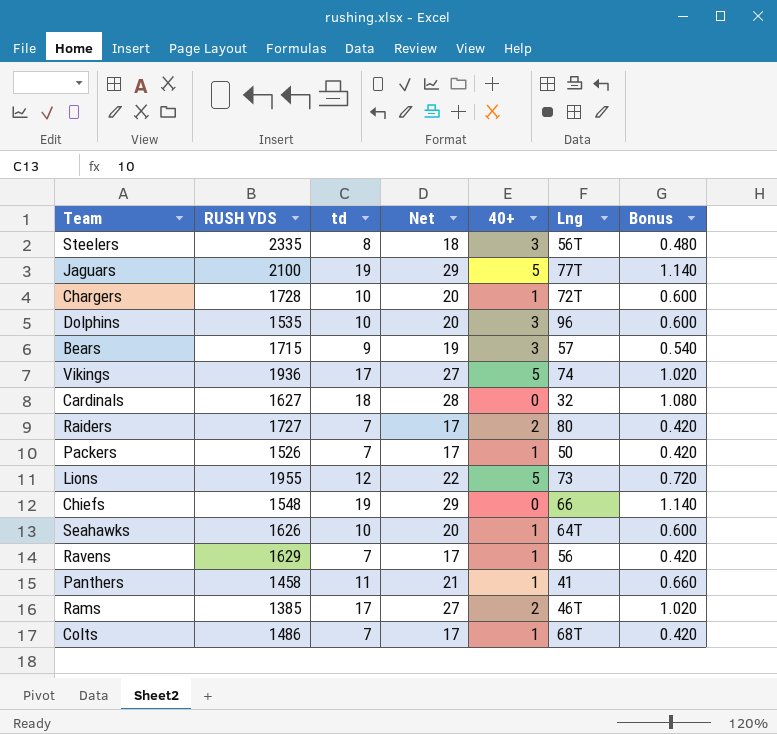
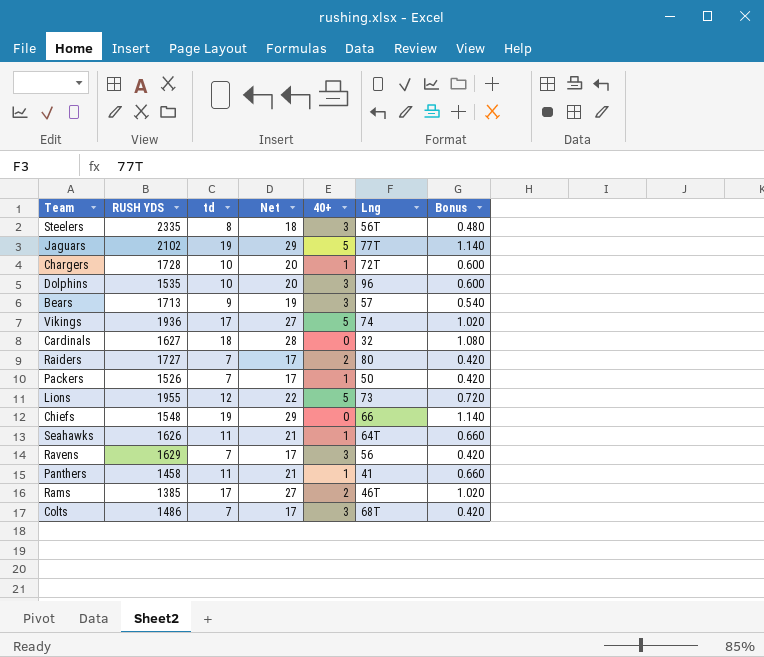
Jaguars | RUSH YDS: 2100 -> 2102
Bears | RUSH YDS: 1715 -> 1713
Seahawks | td: 10 -> 11
Seahawks | Net: 20 -> 21
Seahawks | Bonus: 0.600 -> 0.660
Ravens | 40+: 1 -> 3
Colts | 40+: 1 -> 3

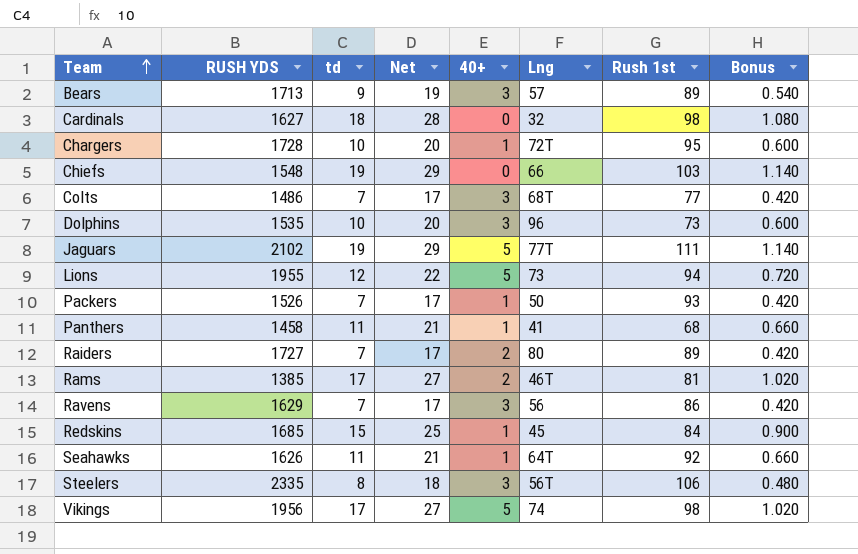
row order: none -> Team ascending
column Rush 1st | position: none -> 7
row Redskins: none -> 1685 | 15 | 25 | 1 | 45 | 84 | 0.900
Vikings | RUSH YDS: 1936 -> 1956

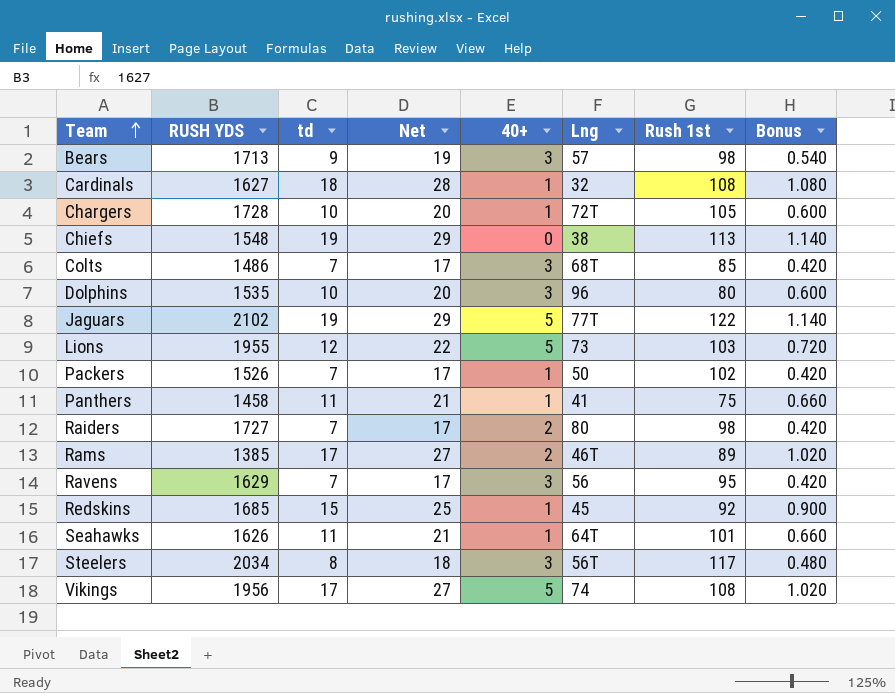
Bears | Rush 1st: 89 -> 98
Cardinals | 40+: 0 -> 1
Cardinals | Rush 1st: 98 -> 108
Chargers | Rush 1st: 95 -> 105
Chiefs | Lng: 66 -> 38
Chiefs | Rush 1st: 103 -> 113
Colts | Rush 1st: 77 -> 85
Dolphins | Rush 1st: 73 -> 80
Jaguars | Rush 1st: 111 -> 122
Lions | Rush 1st: 94 -> 103
Packers | Rush 1st: 93 -> 102
Panthers | Rush 1st: 68 -> 75
Raiders | Rush 1st: 89 -> 98
Rams | Rush 1st: 81 -> 89
Ravens | Rush 1st: 86 -> 95
Redskins | Rush 1st: 84 -> 92
Seahawks | Rush 1st: 92 -> 101
Steelers | RUSH YDS: 2335 -> 2034
Steelers | Rush 1st: 106 -> 117
Vikings | Rush 1st: 98 -> 108

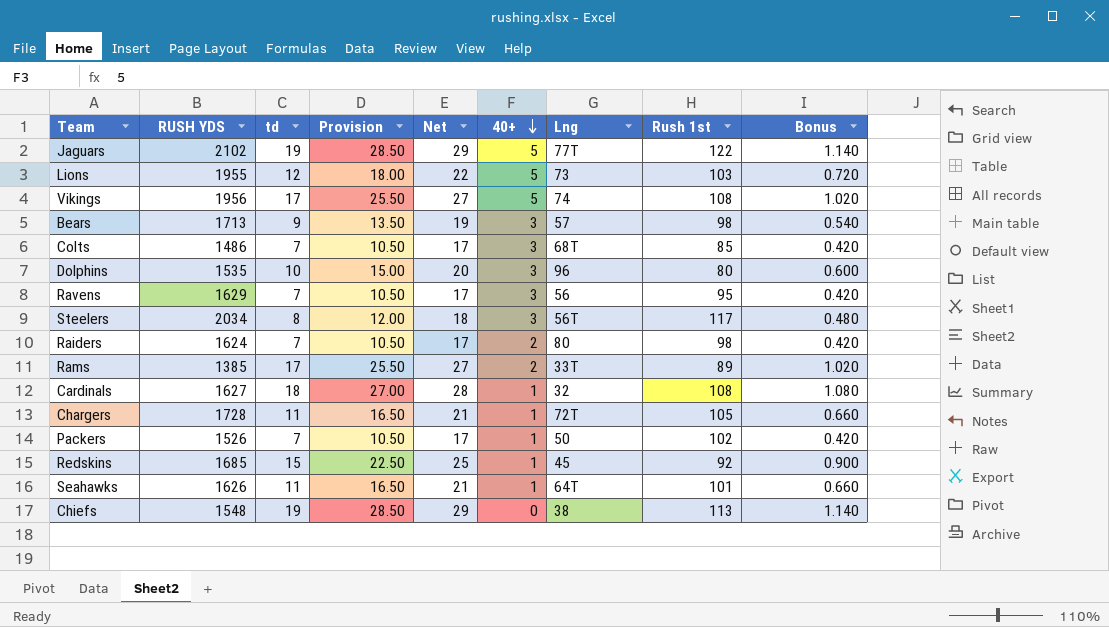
row order: Team ascending -> 40+ descending
column Provision | formula: none -> [td] * 1.5
row Panthers: 1458 | 11 | 21 | 1 | 41 | 75 | 0.660 -> none
Raiders | RUSH YDS: 1727 -> 1624
Rams | Lng: 46T -> 33T
Chargers | td: 10 -> 11
Chargers | Net: 20 -> 21
Chargers | Bonus: 0.600 -> 0.660

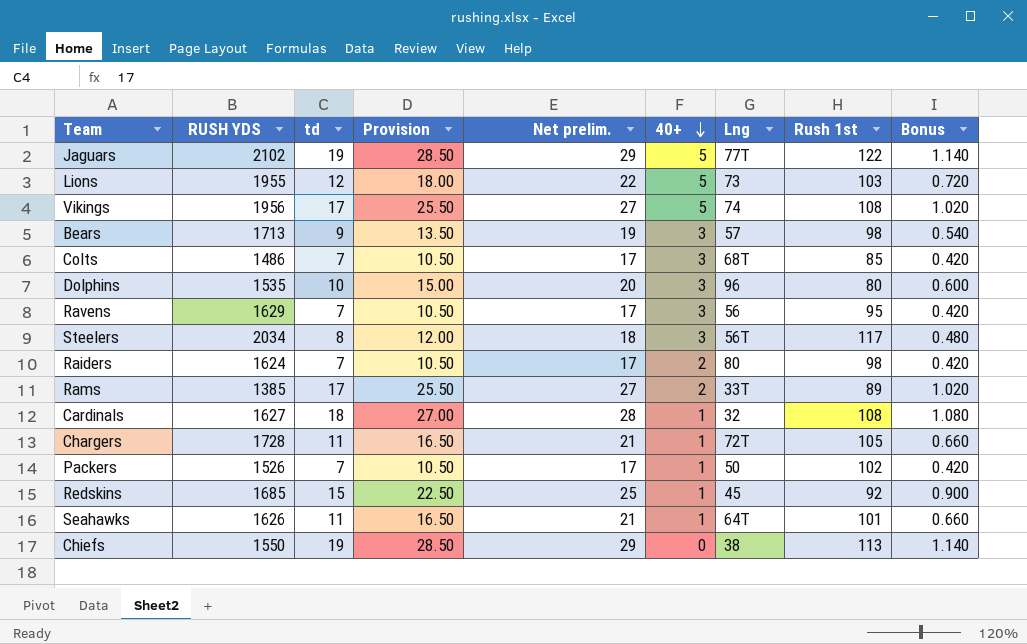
column name: Net -> Net prelim.
Chiefs | RUSH YDS: 1548 -> 1550

